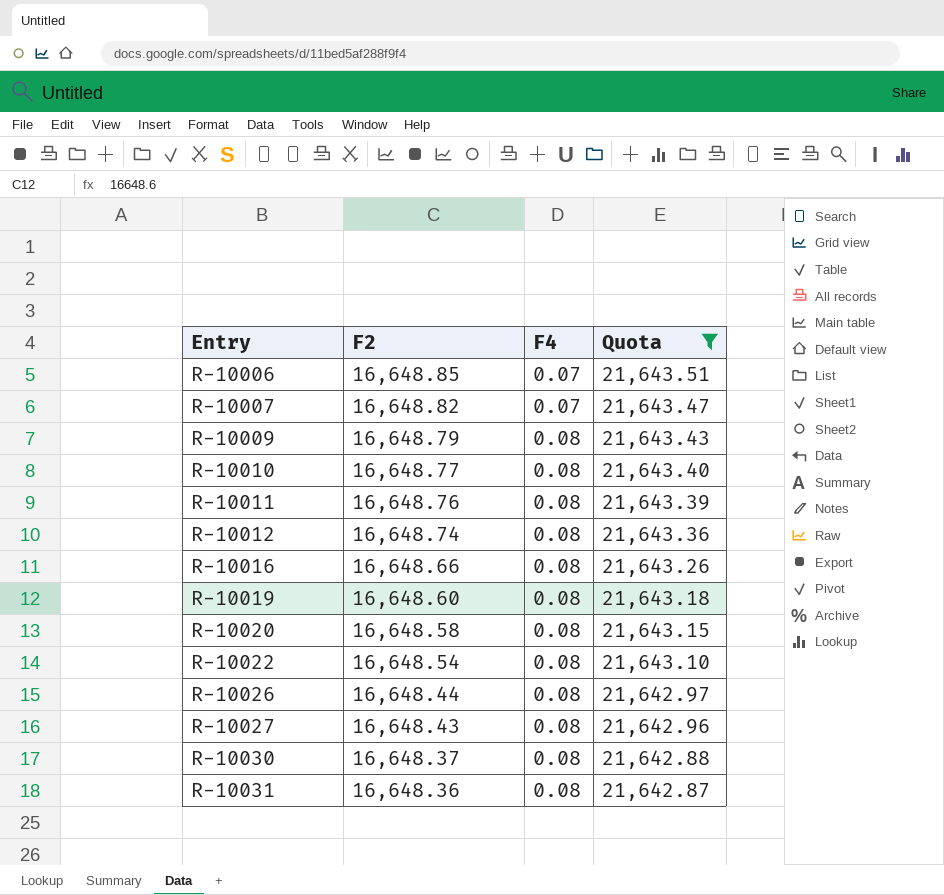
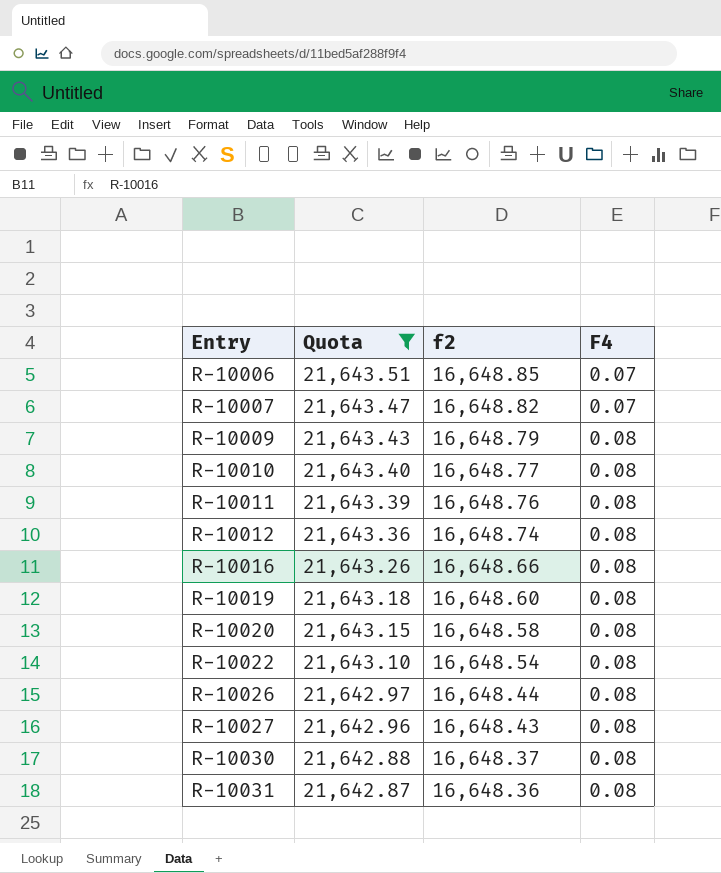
column Quota | position: 4 -> 2
column name: F2 -> f2

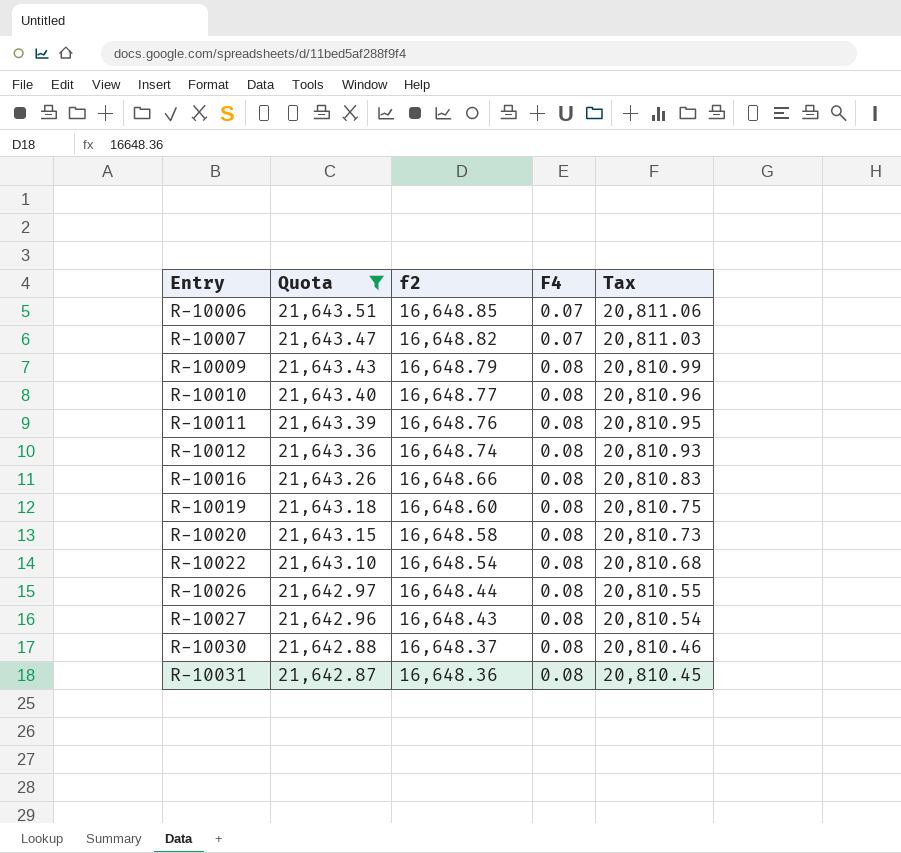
column Tax | formula: none -> [f2] * 1.25

